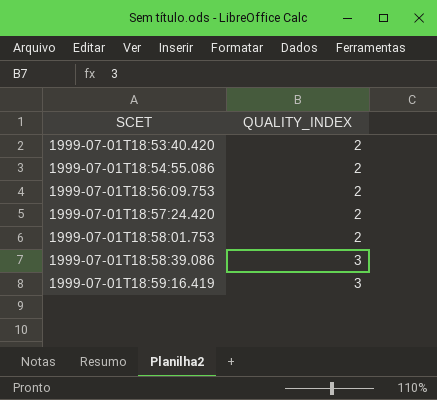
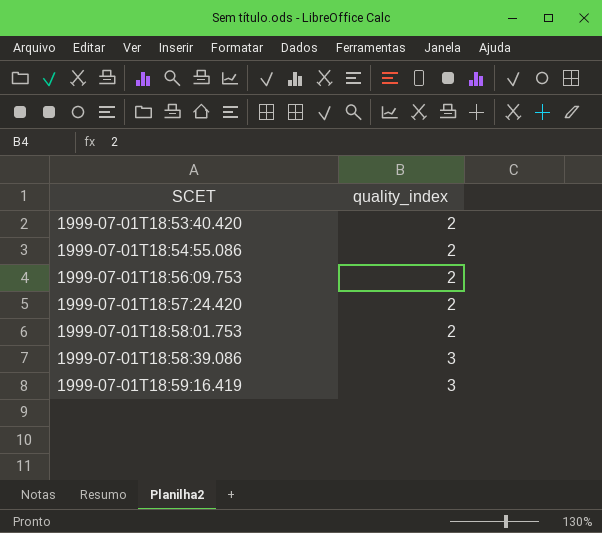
column name: QUALITY_INDEX -> quality_index

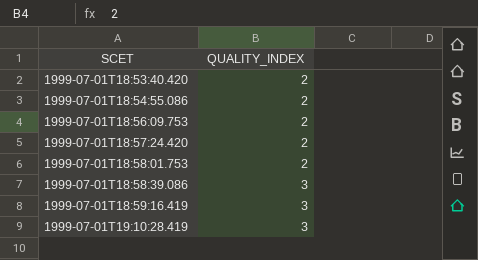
column name: quality_index -> QUALITY_INDEX
row 1999-07-01T19:10:28.419: none -> 3

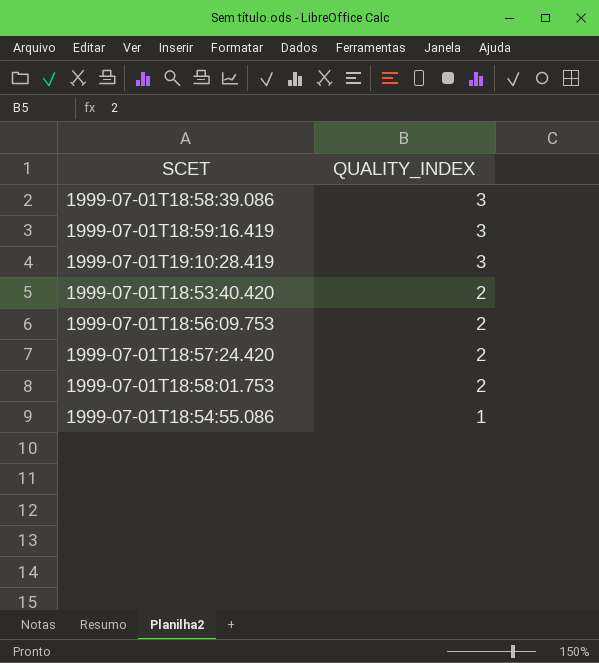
row order: SCET ascending -> QUALITY_INDEX descending
1999-07-01T18:54:55.086 | QUALITY_INDEX: 2 -> 1

